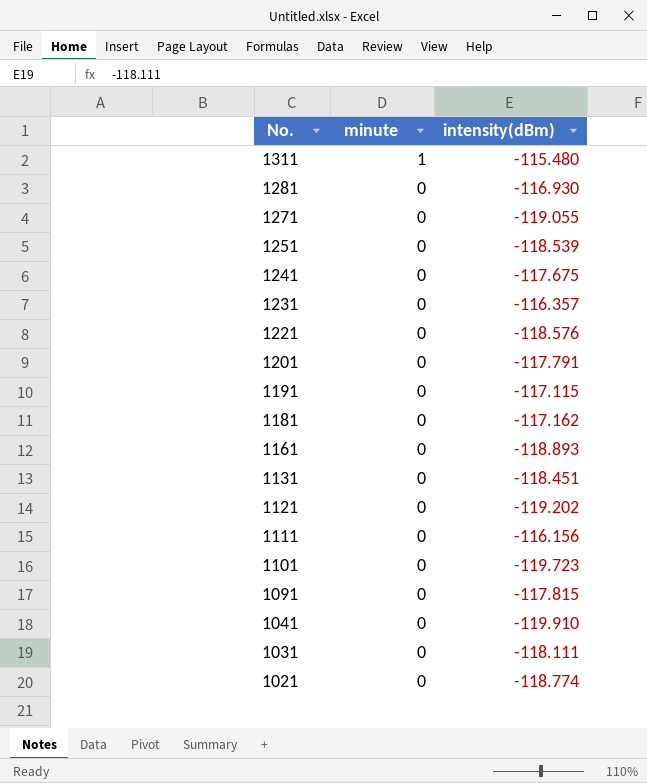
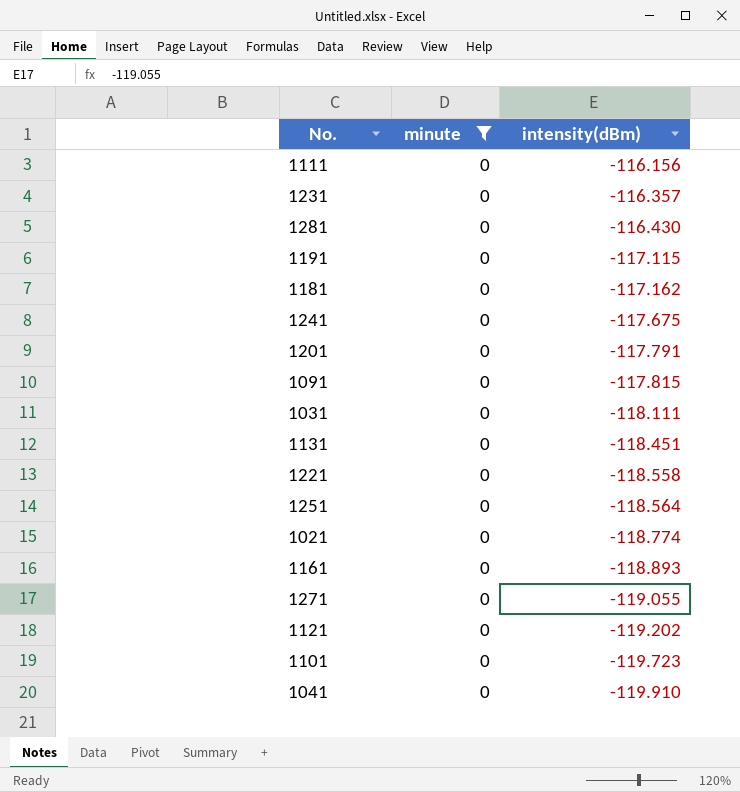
filter: none -> minute = 0
row order: No. descending -> intensity(dBm) descending
1281 | intensity(dBm): -116.930 -> -116.430
1221 | intensity(dBm): -118.576 -> -118.558
1251 | intensity(dBm): -118.539 -> -118.564

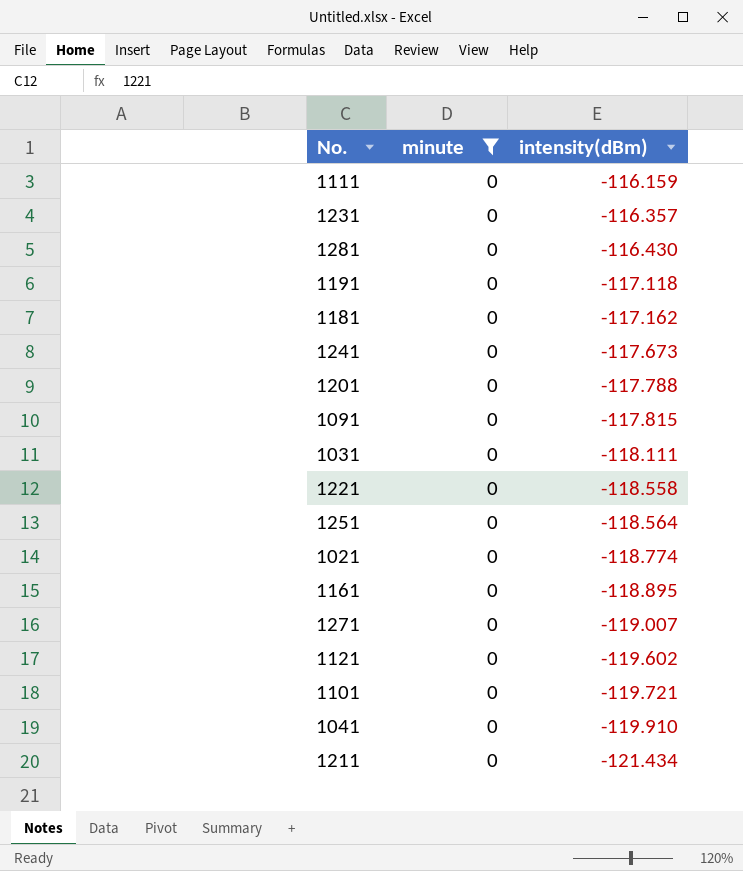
row 1131: 0 | -118.451 -> none
1111 | intensity(dBm): -116.156 -> -116.159
1191 | intensity(dBm): -117.115 -> -117.118
1241 | intensity(dBm): -117.675 -> -117.673
1201 | intensity(dBm): -117.791 -> -117.788
1161 | intensity(dBm): -118.893 -> -118.895
1271 | intensity(dBm): -119.055 -> -119.007
1121 | intensity(dBm): -119.202 -> -119.602
1101 | intensity(dBm): -119.723 -> -119.721
row 1211: none -> 0 | -121.434

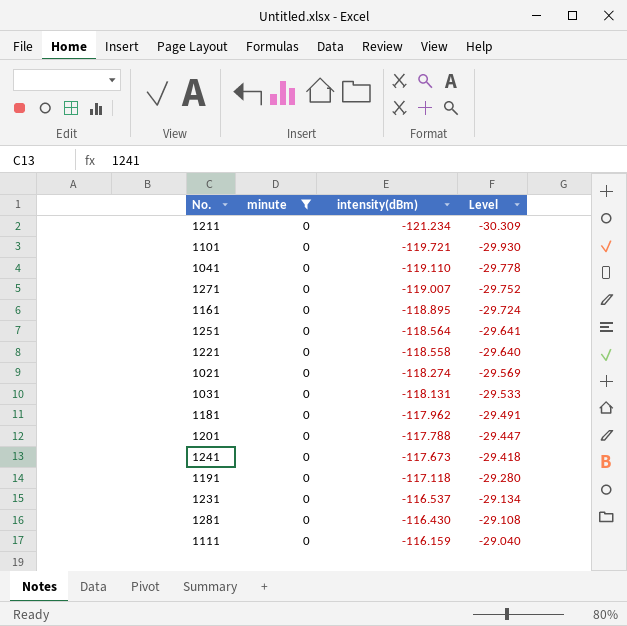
row order: intensity(dBm) descending -> intensity(dBm) ascending
column Level | formula: none -> [intensity(dBm)] * 0.25
row 1091: 0 | -117.815 -> none
row 1121: 0 | -119.602 -> none
1211 | intensity(dBm): -121.434 -> -121.234
1041 | intensity(dBm): -119.910 -> -119.110
1021 | intensity(dBm): -118.774 -> -118.274
1031 | intensity(dBm): -118.111 -> -118.131
1181 | intensity(dBm): -117.162 -> -117.962
1231 | intensity(dBm): -116.357 -> -116.537

